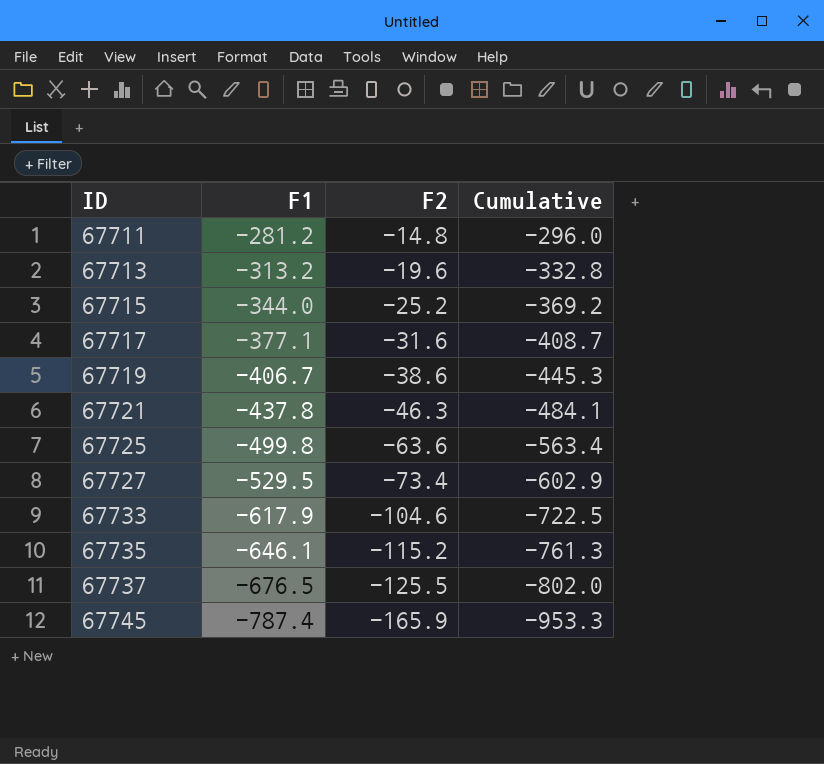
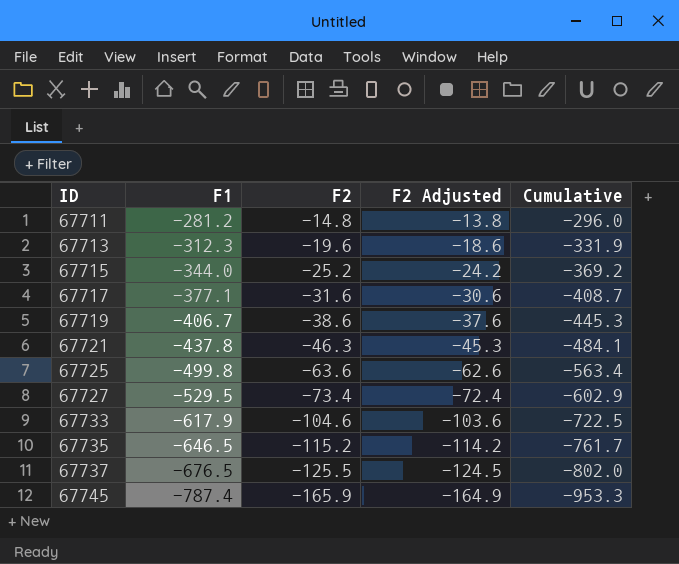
column F2 Adjusted | formula: none -> [F2] + 1
67713 | F1: -313.2 -> -312.3
67713 | Cumulative: -332.8 -> -331.9
67735 | F1: -646.1 -> -646.5
67735 | Cumulative: -761.3 -> -761.7

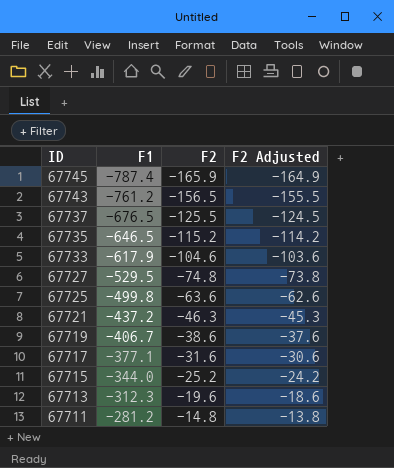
row order: ID ascending -> ID descending
column Cumulative | formula: [F1] + [F2] -> none
row 67743: none -> -761.2 | -156.5 | -155.5
67727 | F2: -73.4 -> -74.8
67727 | F2 Adjusted: -72.4 -> -73.8
67721 | F1: -437.8 -> -437.2

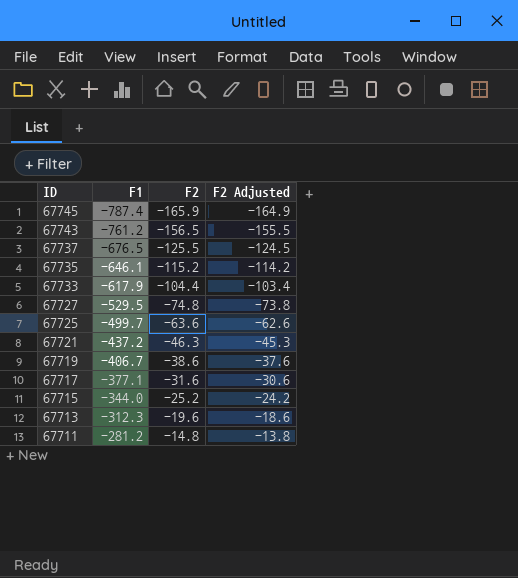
67735 | F1: -646.5 -> -646.1
67733 | F2: -104.6 -> -104.4
67733 | F2 Adjusted: -103.6 -> -103.4
67725 | F1: -499.8 -> -499.7

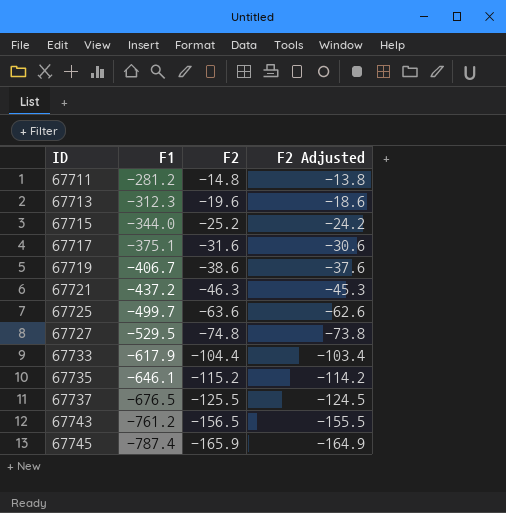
row order: ID descending -> ID ascending
67717 | F1: -377.1 -> -375.1

